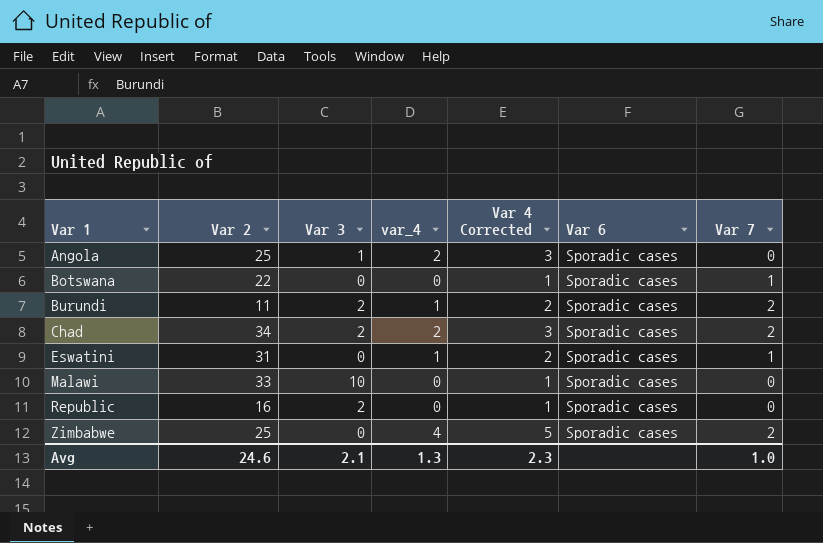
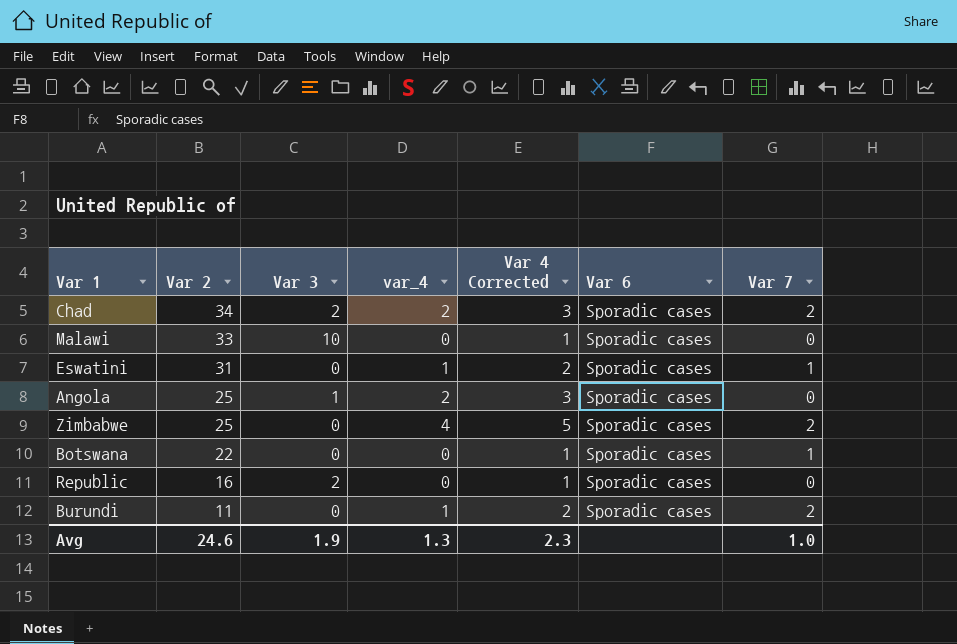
row order: Var 1 ascending -> Var 2 descending
Burundi | Var 3: 2 -> 0
Avg | Var 3: 2.1 -> 1.9

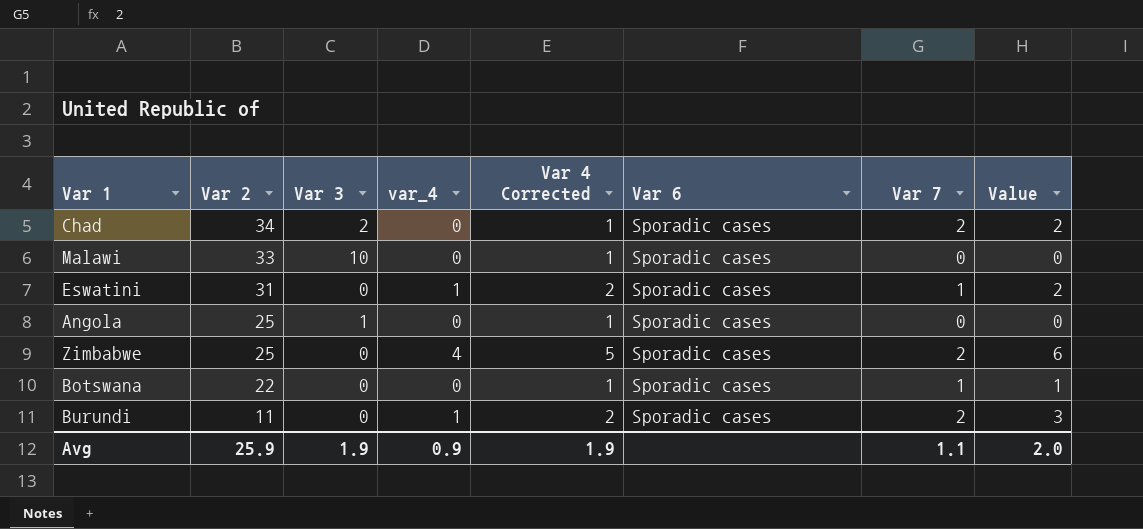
column Value | formula: none -> [var_4] + [Var 7]
row Republic: 16 | 2 | 0 | 1 | Sporadic cases | 0 -> none
Chad | var_4: 2 -> 0
Chad | Var 4 Corrected: 3 -> 1
Angola | var_4: 2 -> 0
Angola | Var 4 Corrected: 3 -> 1
Avg | Var 2: 24.6 -> 25.9
Avg | var_4: 1.3 -> 0.9
Avg | Var 4 Corrected: 2.3 -> 1.9
Avg | Var 7: 1.0 -> 1.1

